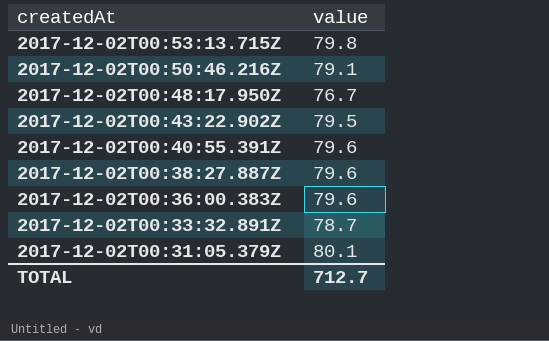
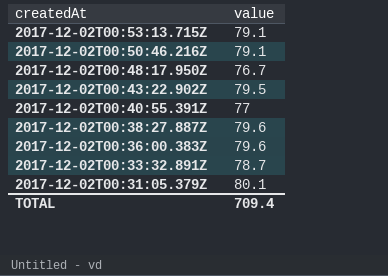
2017-12-02T00:53:13.715Z | value: 79.8 -> 79.1
2017-12-02T00:40:55.391Z | value: 79.6 -> 77
TOTAL | value: 712.7 -> 709.4

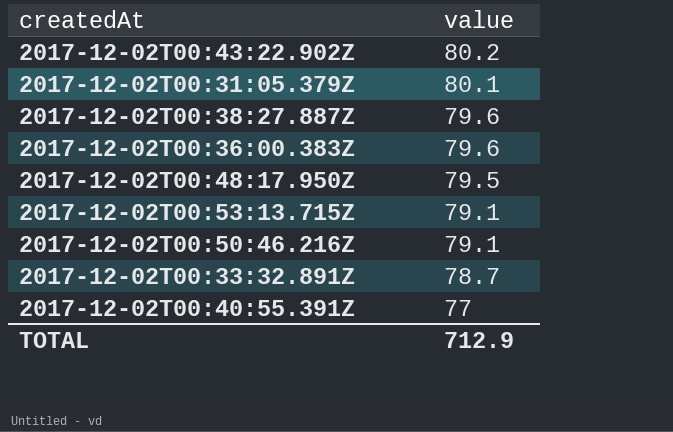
row order: createdAt descending -> value descending
2017-12-02T00:43:22.902Z | value: 79.5 -> 80.2
2017-12-02T00:48:17.950Z | value: 76.7 -> 79.5
TOTAL | value: 709.4 -> 712.9

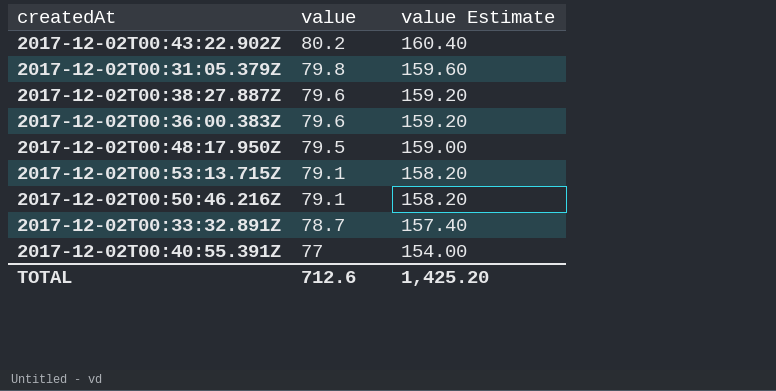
column value Estimate | formula: none -> [value] * 2
2017-12-02T00:31:05.379Z | value: 80.1 -> 79.8
TOTAL | value: 712.9 -> 712.6

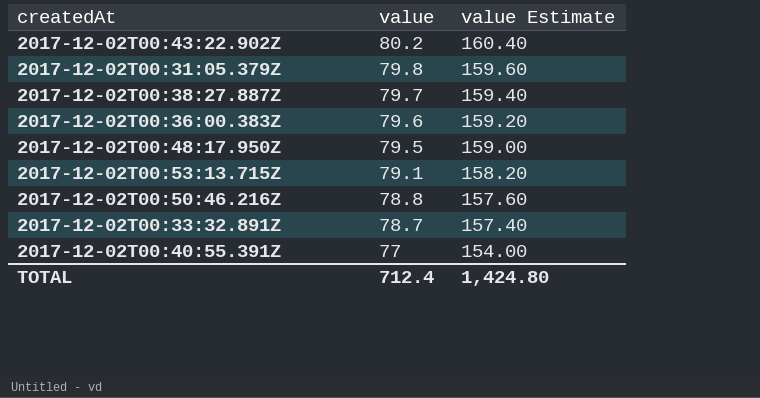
2017-12-02T00:38:27.887Z | value: 79.6 -> 79.7
2017-12-02T00:38:27.887Z | value Estimate: 159.20 -> 159.40
2017-12-02T00:50:46.216Z | value: 79.1 -> 78.8
2017-12-02T00:50:46.216Z | value Estimate: 158.20 -> 157.60
TOTAL | value: 712.6 -> 712.4
TOTAL | value Estimate: 1,425.20 -> 1,424.80

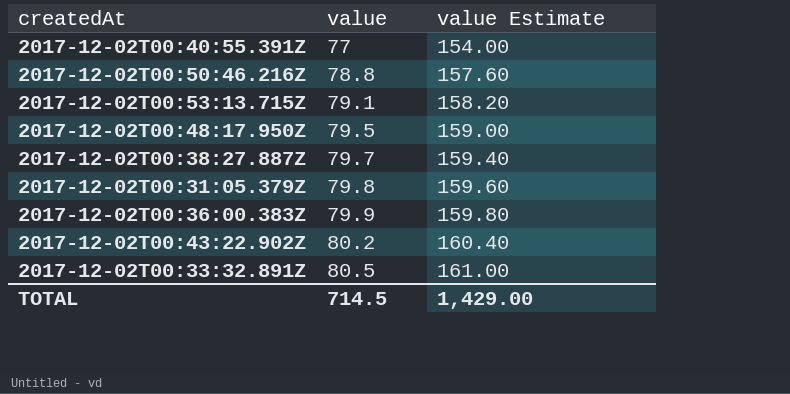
row order: value descending -> value ascending
2017-12-02T00:36:00.383Z | value: 79.6 -> 79.9
2017-12-02T00:36:00.383Z | value Estimate: 159.20 -> 159.80
2017-12-02T00:33:32.891Z | value: 78.7 -> 80.5
2017-12-02T00:33:32.891Z | value Estimate: 157.40 -> 161.00
TOTAL | value: 712.4 -> 714.5
TOTAL | value Estimate: 1,424.80 -> 1,429.00

